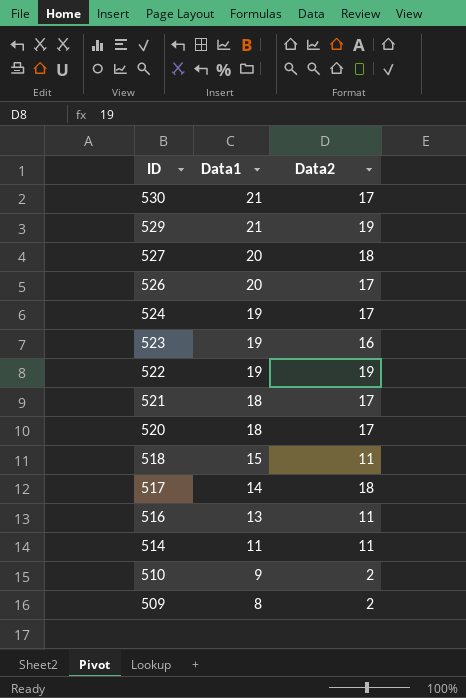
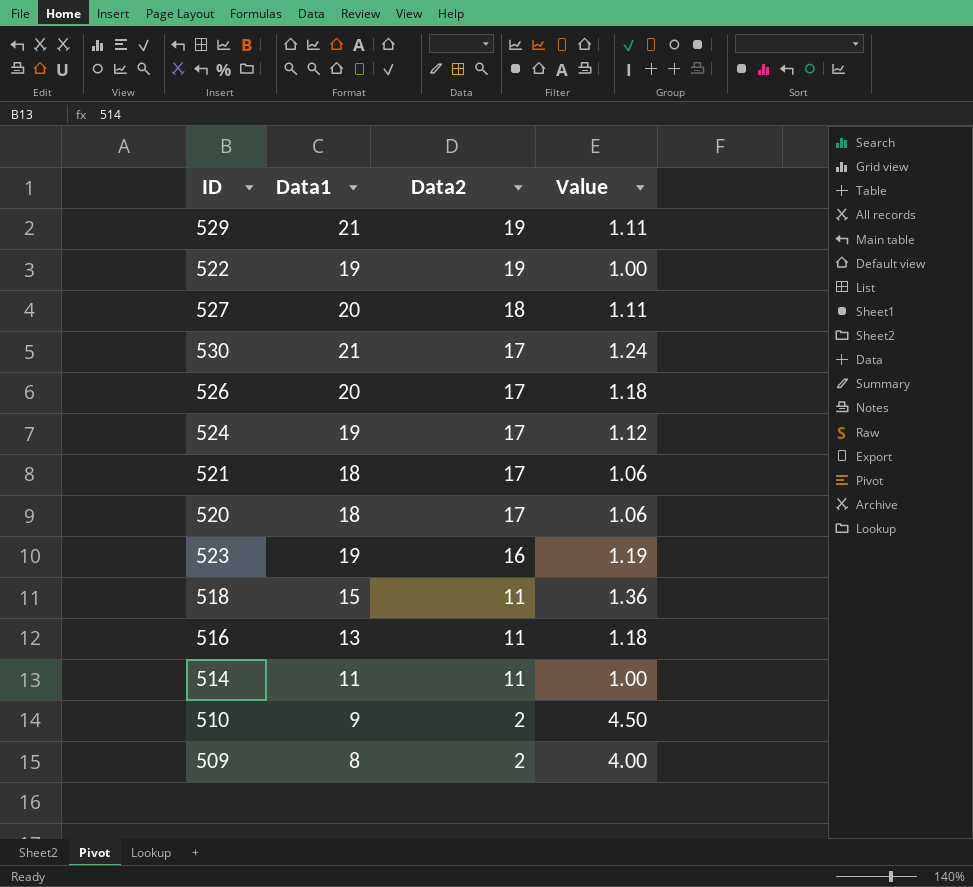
row order: ID descending -> Data2 descending
column Value | formula: none -> [Data1] / [Data2]
row 517: 14 | 18 -> none

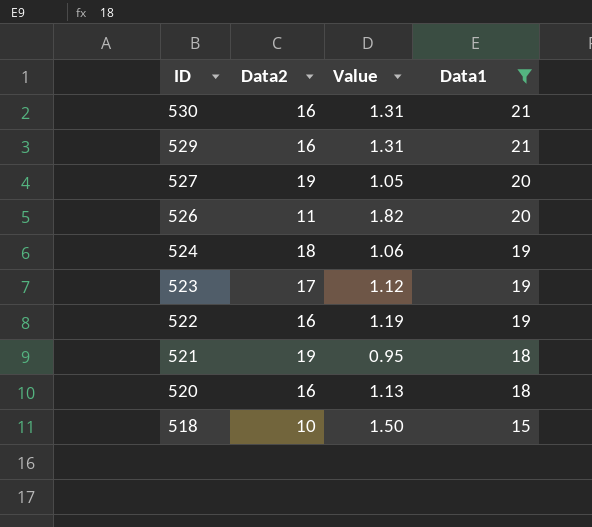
filter: none -> Data1 >= 15
row order: Data2 descending -> ID descending
column Data1 | position: 2 -> 4
530 | Data2: 17 -> 16
530 | Value: 1.24 -> 1.31
529 | Data2: 19 -> 16
529 | Value: 1.11 -> 1.31
527 | Data2: 18 -> 19
527 | Value: 1.11 -> 1.05
526 | Data2: 17 -> 11
526 | Value: 1.18 -> 1.82
524 | Data2: 17 -> 18
524 | Value: 1.12 -> 1.06
523 | Data2: 16 -> 17
523 | Value: 1.19 -> 1.12
522 | Data2: 19 -> 16
522 | Value: 1.00 -> 1.19
521 | Data2: 17 -> 19
521 | Value: 1.06 -> 0.95
520 | Data2: 17 -> 16
520 | Value: 1.06 -> 1.13
518 | Data2: 11 -> 10
518 | Value: 1.36 -> 1.50

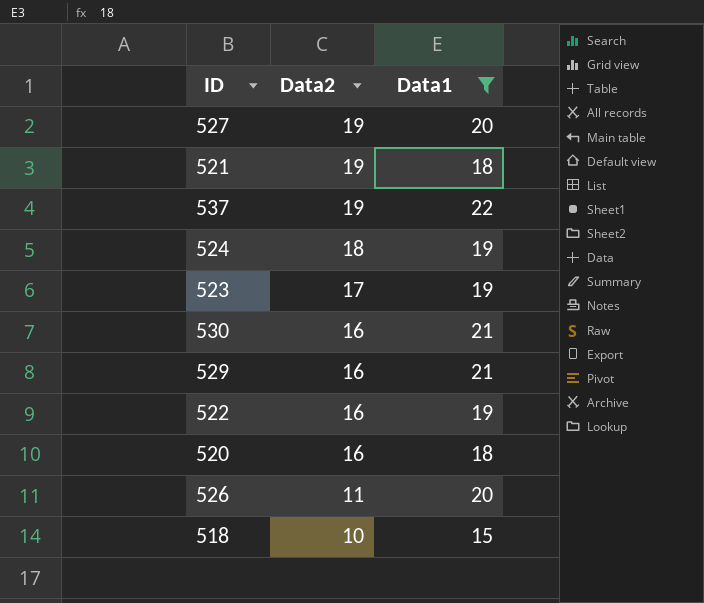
row order: ID descending -> Data2 descending
column Value | formula: [Data1] / [Data2] -> none
row 537: none -> 19 | 22

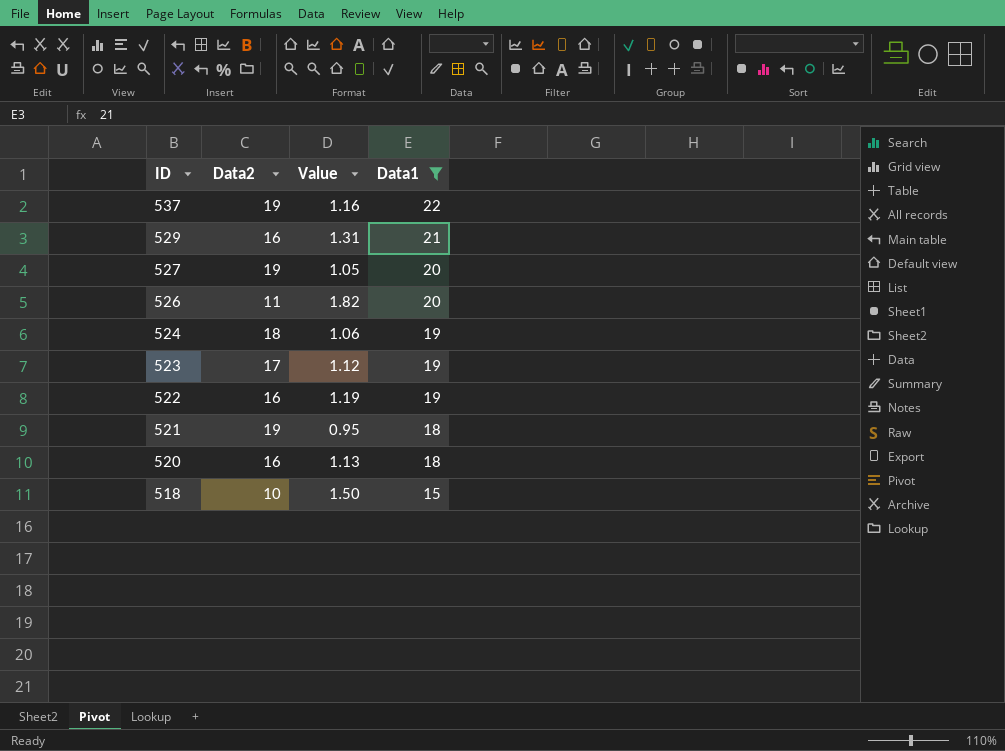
row order: Data2 descending -> ID descending
column Value | formula: none -> [Data1] / [Data2]
row 530: 16 | 21 -> none

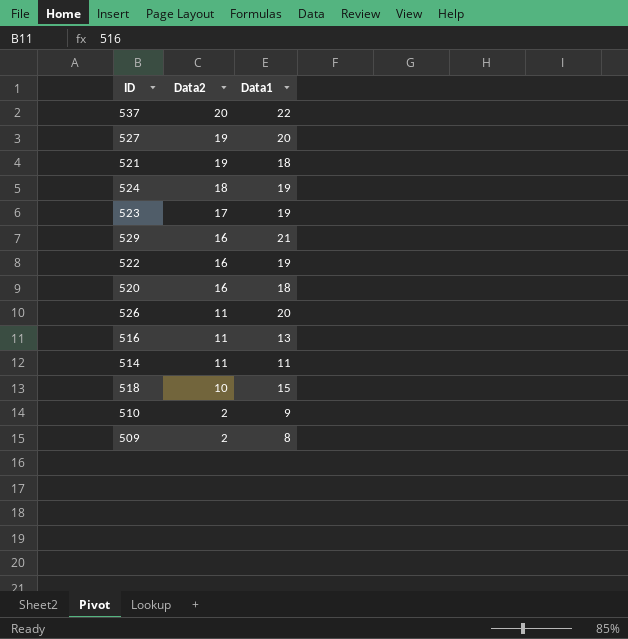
filter: Data1 >= 15 -> none
row order: ID descending -> Data2 descending
column Value | formula: [Data1] / [Data2] -> none
537 | Data2: 19 -> 20

